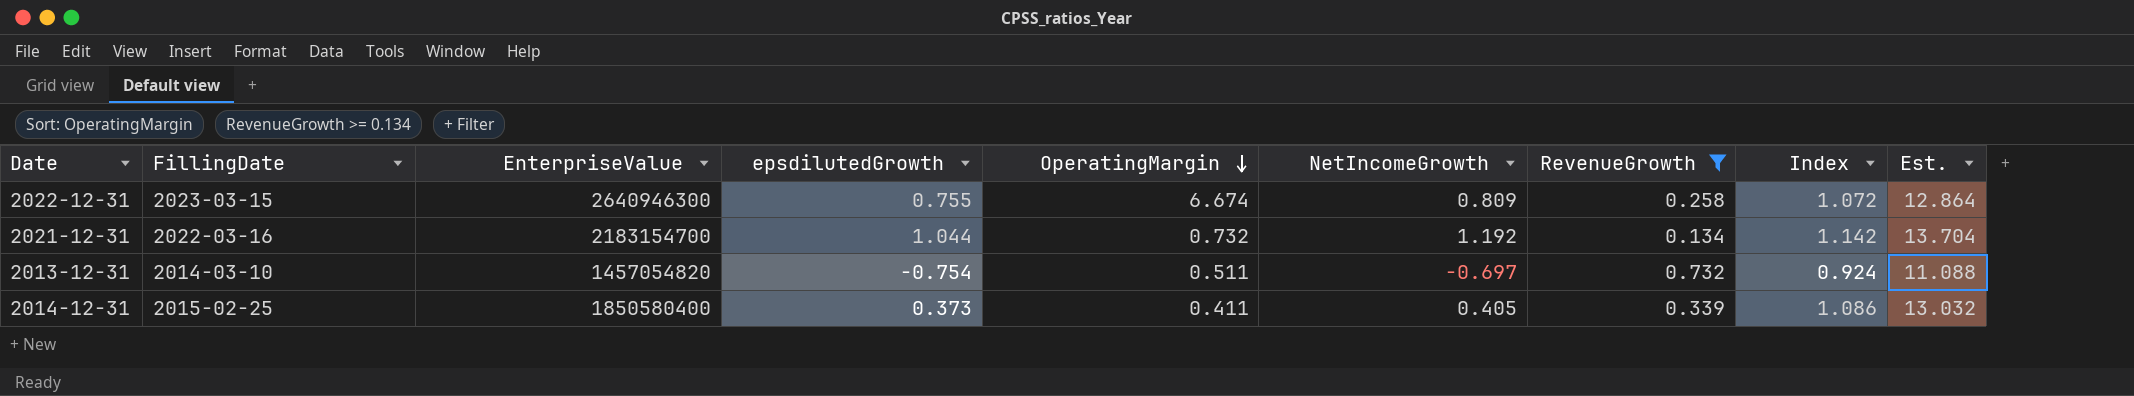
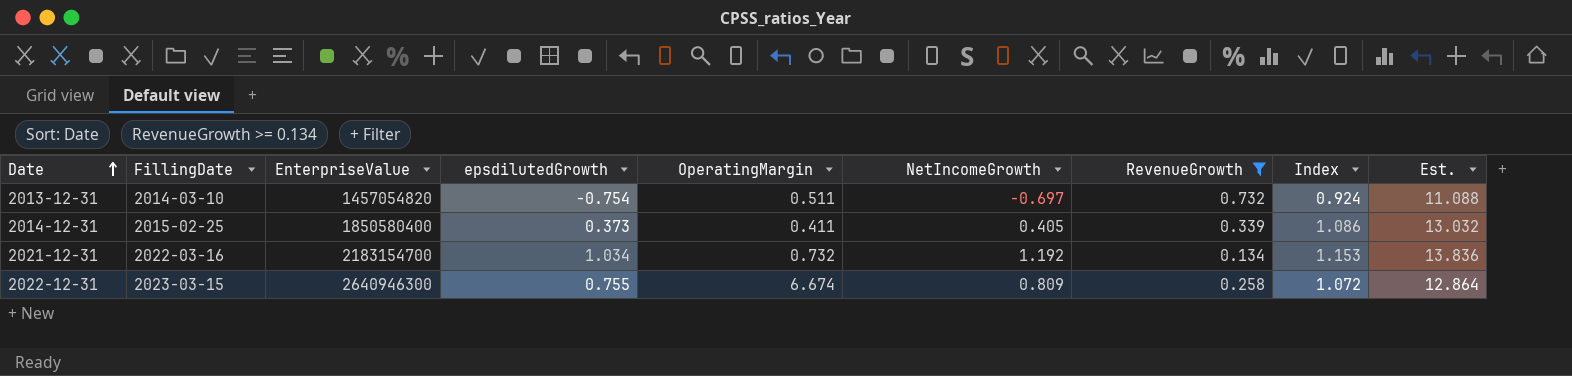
row order: OperatingMargin descending -> Date ascending
2021-12-31 | epsdilutedGrowth: 1.044 -> 1.034
2021-12-31 | Index: 1.142 -> 1.153
2021-12-31 | Est.: 13.704 -> 13.836

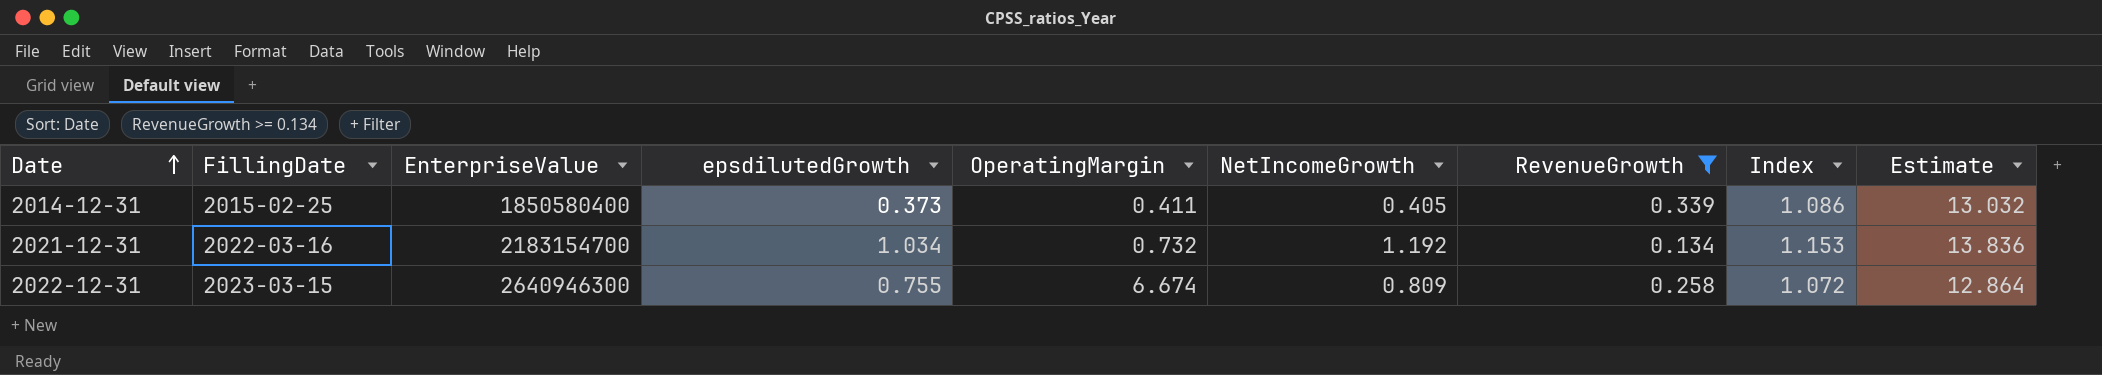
column name: Est. -> Estimate
row 2013-12-31: 2014-03-10 | 1457054820 | -0.754 | 0.511 | -0.697 | 0.732 | 0.924 | 11.088 -> none

